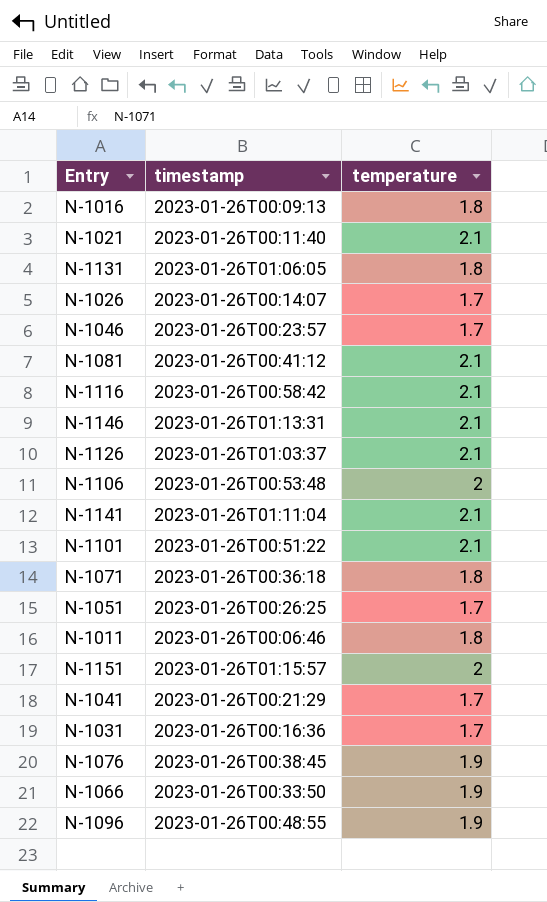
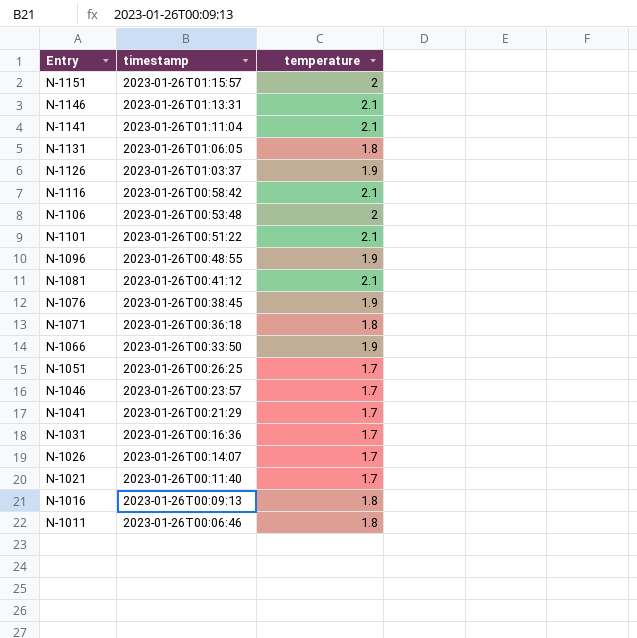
row order: none -> Entry descending
N-1126 | temperature: 2.1 -> 1.9
N-1021 | temperature: 2.1 -> 1.7

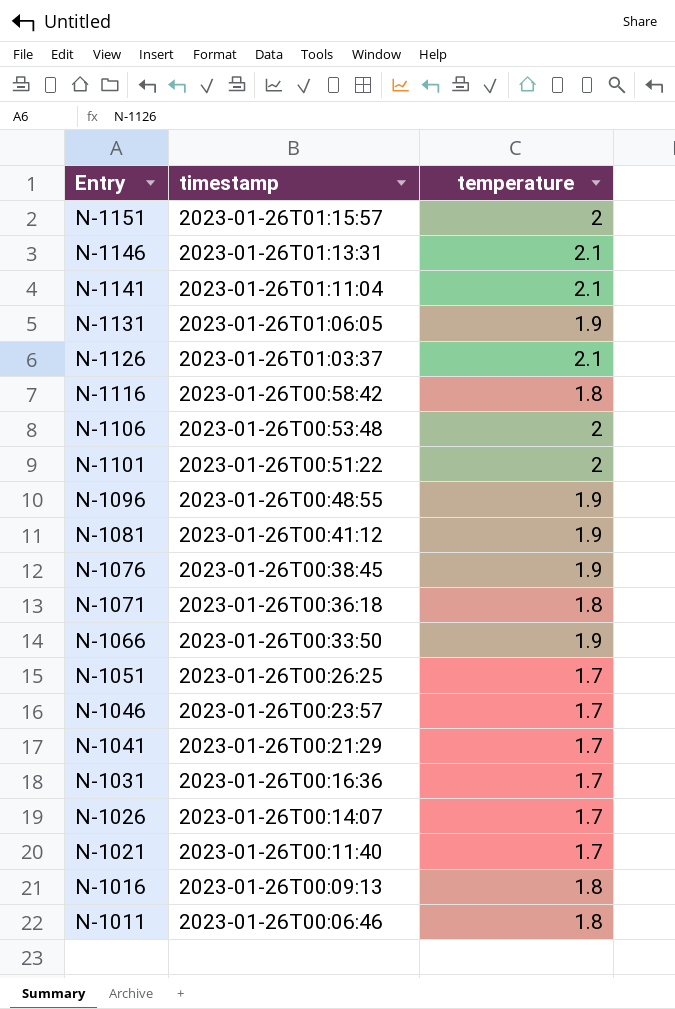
N-1131 | temperature: 1.8 -> 1.9
N-1126 | temperature: 1.9 -> 2.1
N-1116 | temperature: 2.1 -> 1.8
N-1101 | temperature: 2.1 -> 2
N-1081 | temperature: 2.1 -> 1.9

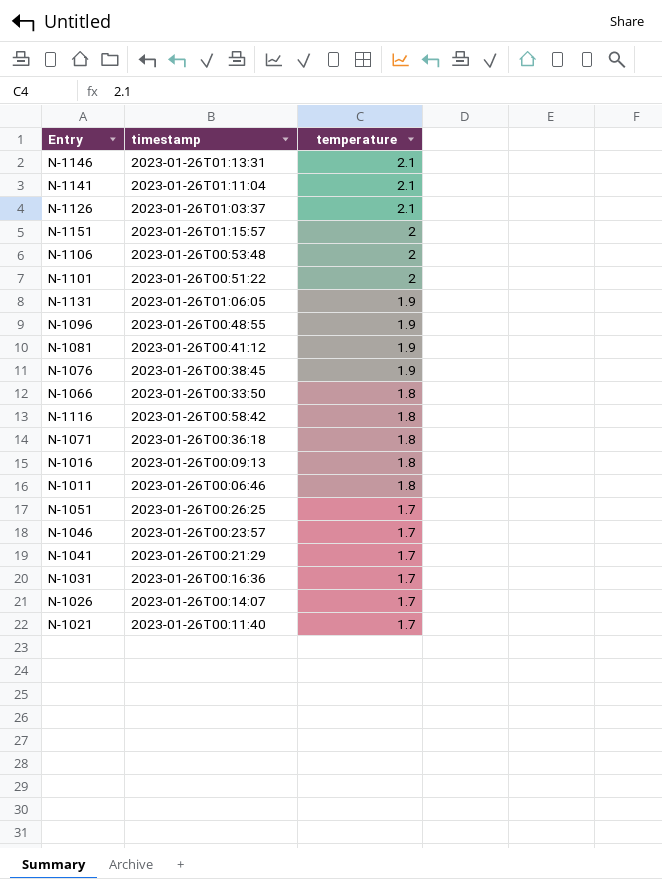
row order: Entry descending -> temperature descending
N-1066 | temperature: 1.9 -> 1.8

